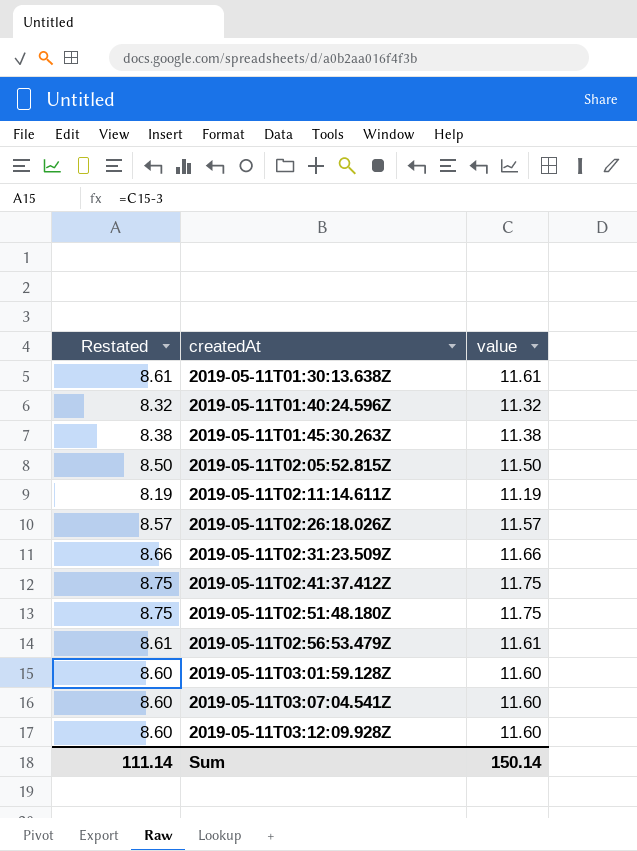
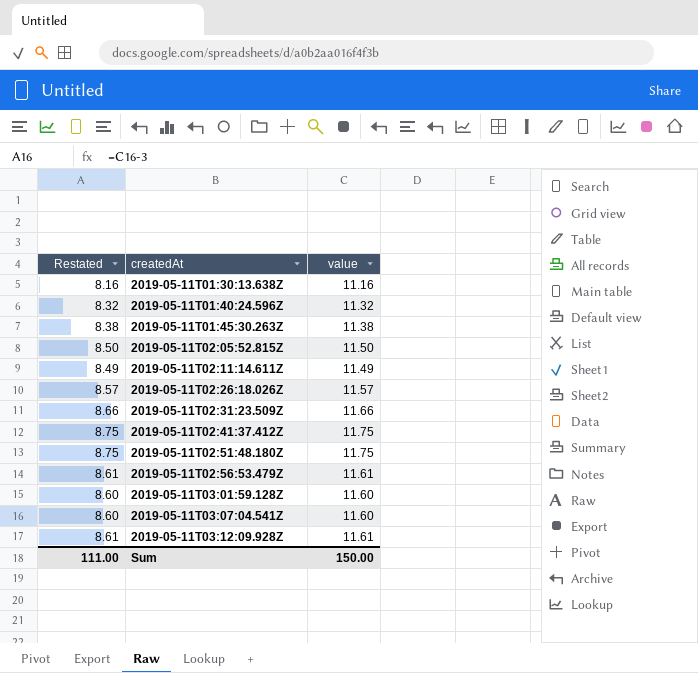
2019-05-11T01:30:13.638Z | Restated: 8.61 -> 8.16
2019-05-11T01:30:13.638Z | value: 11.61 -> 11.16
2019-05-11T02:11:14.611Z | Restated: 8.19 -> 8.49
2019-05-11T02:11:14.611Z | value: 11.19 -> 11.49
2019-05-11T03:12:09.928Z | Restated: 8.60 -> 8.61
2019-05-11T03:12:09.928Z | value: 11.60 -> 11.61
Sum | Restated: 111.14 -> 111.00
Sum | value: 150.14 -> 150.00

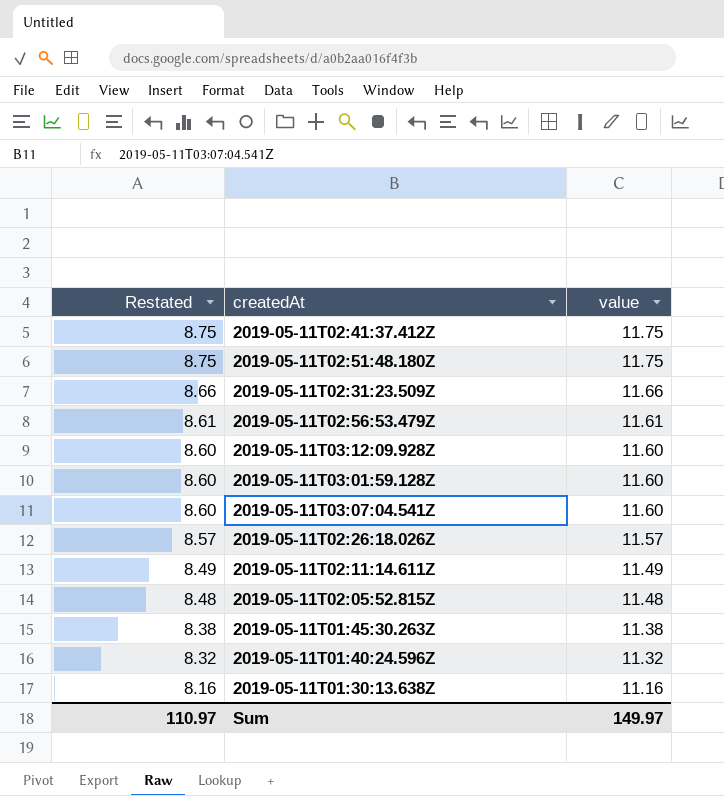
row order: createdAt ascending -> Restated descending
2019-05-11T03:12:09.928Z | Restated: 8.61 -> 8.60
2019-05-11T03:12:09.928Z | value: 11.61 -> 11.60
2019-05-11T02:05:52.815Z | Restated: 8.50 -> 8.48
2019-05-11T02:05:52.815Z | value: 11.50 -> 11.48
Sum | Restated: 111.00 -> 110.97
Sum | value: 150.00 -> 149.97

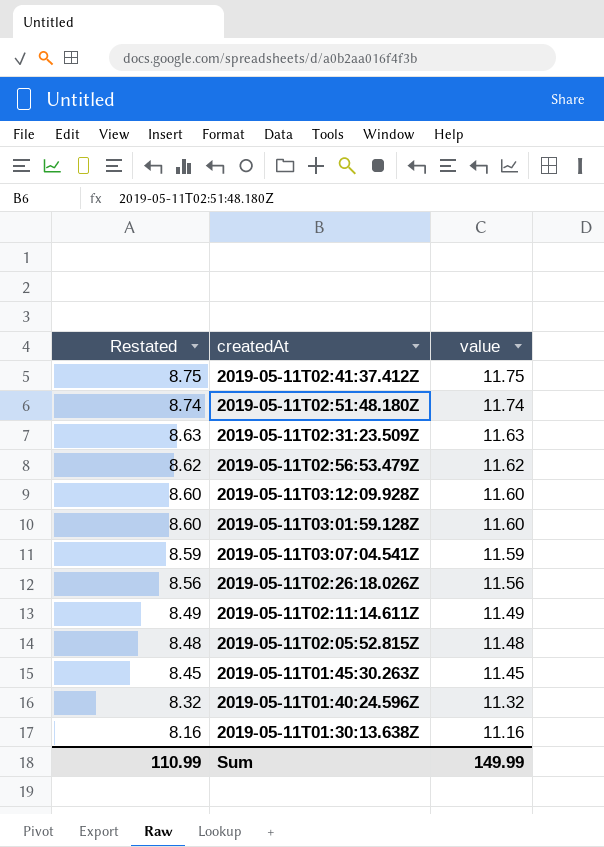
2019-05-11T02:51:48.180Z | Restated: 8.75 -> 8.74
2019-05-11T02:51:48.180Z | value: 11.75 -> 11.74
2019-05-11T02:31:23.509Z | Restated: 8.66 -> 8.63
2019-05-11T02:31:23.509Z | value: 11.66 -> 11.63
2019-05-11T02:56:53.479Z | Restated: 8.61 -> 8.62
2019-05-11T02:56:53.479Z | value: 11.61 -> 11.62
2019-05-11T03:07:04.541Z | Restated: 8.60 -> 8.59
2019-05-11T03:07:04.541Z | value: 11.60 -> 11.59
2019-05-11T02:26:18.026Z | Restated: 8.57 -> 8.56
2019-05-11T02:26:18.026Z | value: 11.57 -> 11.56
2019-05-11T01:45:30.263Z | Restated: 8.38 -> 8.45
2019-05-11T01:45:30.263Z | value: 11.38 -> 11.45
Sum | Restated: 110.97 -> 110.99
Sum | value: 149.97 -> 149.99

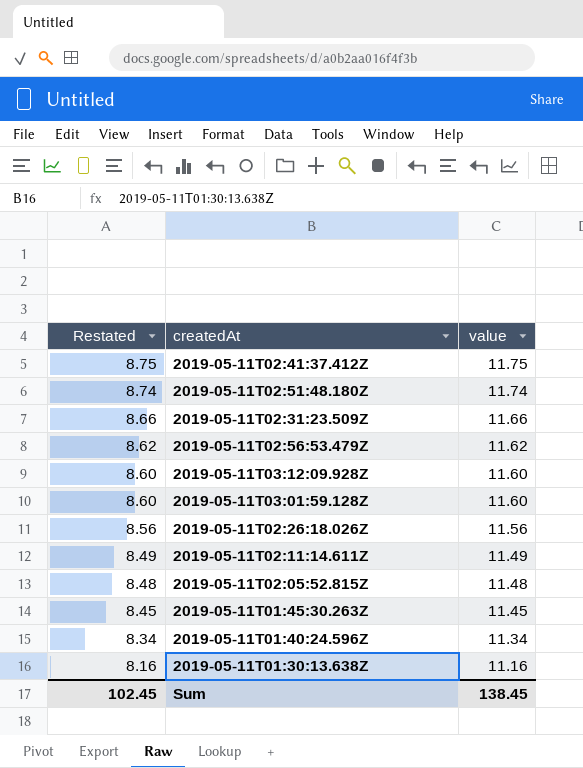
row 2019-05-11T03:07:04.541Z: 8.59 | 11.59 -> none
2019-05-11T02:31:23.509Z | Restated: 8.63 -> 8.66
2019-05-11T02:31:23.509Z | value: 11.63 -> 11.66
2019-05-11T01:40:24.596Z | Restated: 8.32 -> 8.34
2019-05-11T01:40:24.596Z | value: 11.32 -> 11.34
Sum | Restated: 110.99 -> 102.45
Sum | value: 149.99 -> 138.45

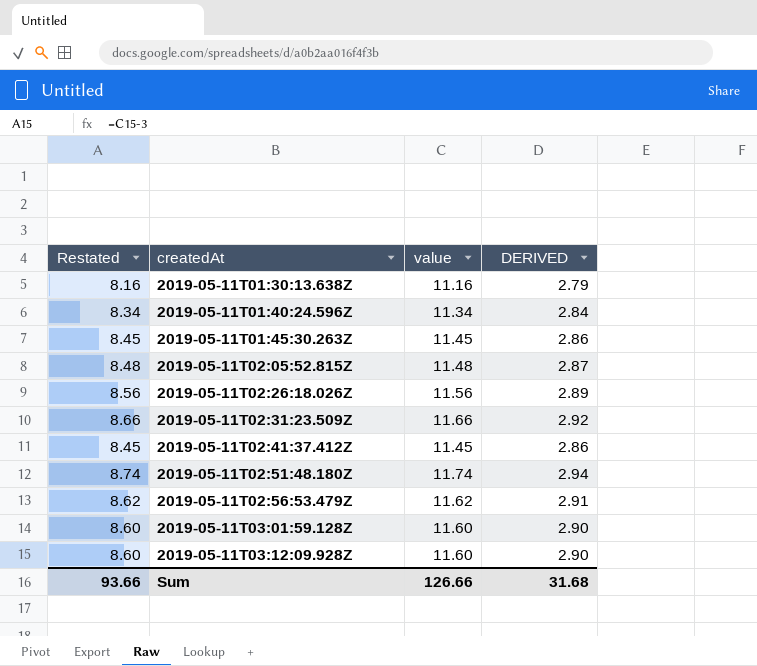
row order: Restated descending -> createdAt ascending
column DERIVED | formula: none -> [value] * 0.25
row 2019-05-11T02:11:14.611Z: 8.49 | 11.49 -> none
2019-05-11T02:41:37.412Z | Restated: 8.75 -> 8.45
2019-05-11T02:41:37.412Z | value: 11.75 -> 11.45
Sum | Restated: 102.45 -> 93.66
Sum | value: 138.45 -> 126.66

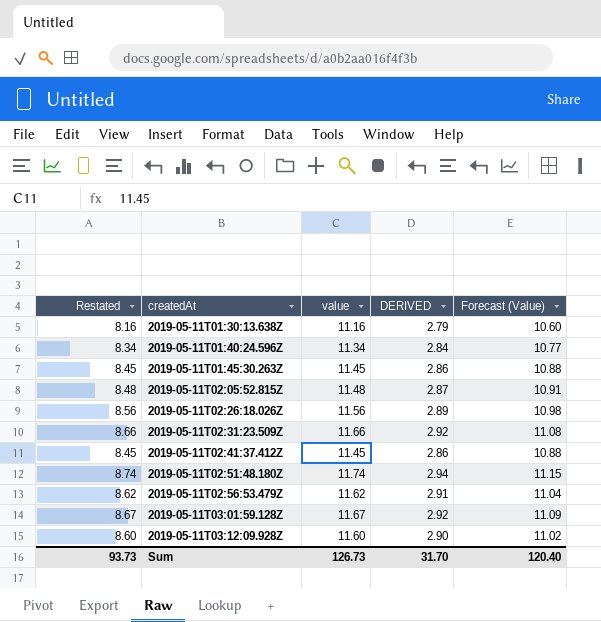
column Forecast (Value) | formula: none -> [value] * 0.95
2019-05-11T03:01:59.128Z | Restated: 8.60 -> 8.67
2019-05-11T03:01:59.128Z | value: 11.60 -> 11.67
2019-05-11T03:01:59.128Z | DERIVED: 2.90 -> 2.92
Sum | Restated: 93.66 -> 93.73
Sum | value: 126.66 -> 126.73
Sum | DERIVED: 31.68 -> 31.70

